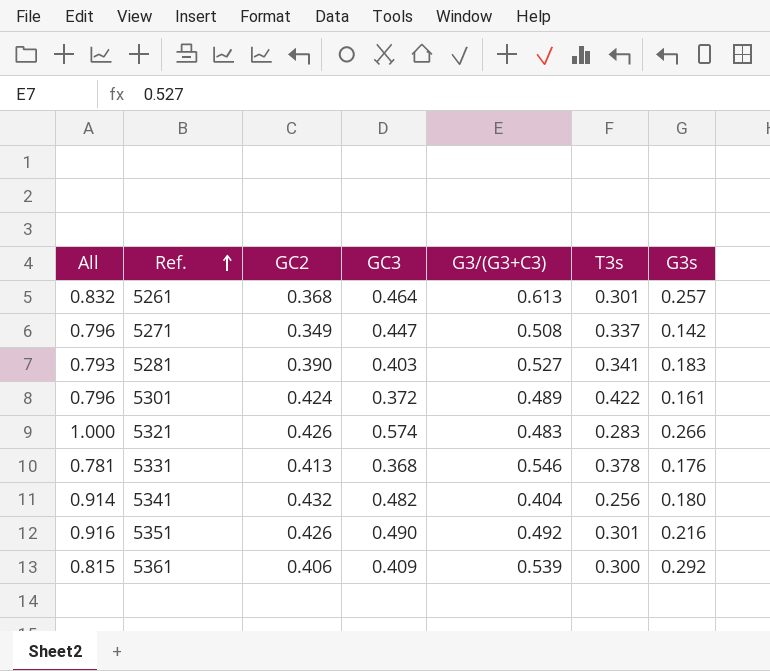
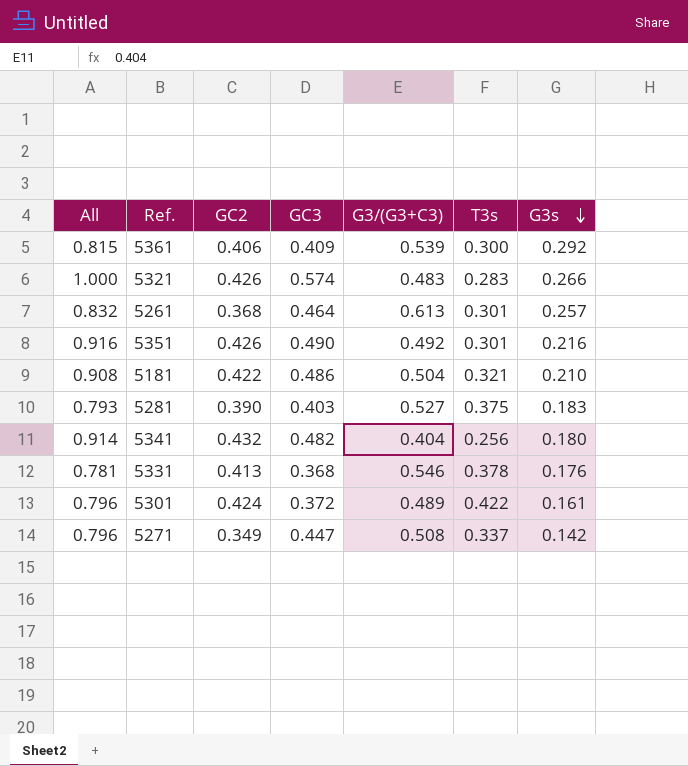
row order: Ref. ascending -> G3s descending
row 5181: none -> 0.908 | 0.422 | 0.486 | 0.504 | 0.321 | 0.210
5281 | T3s: 0.341 -> 0.375

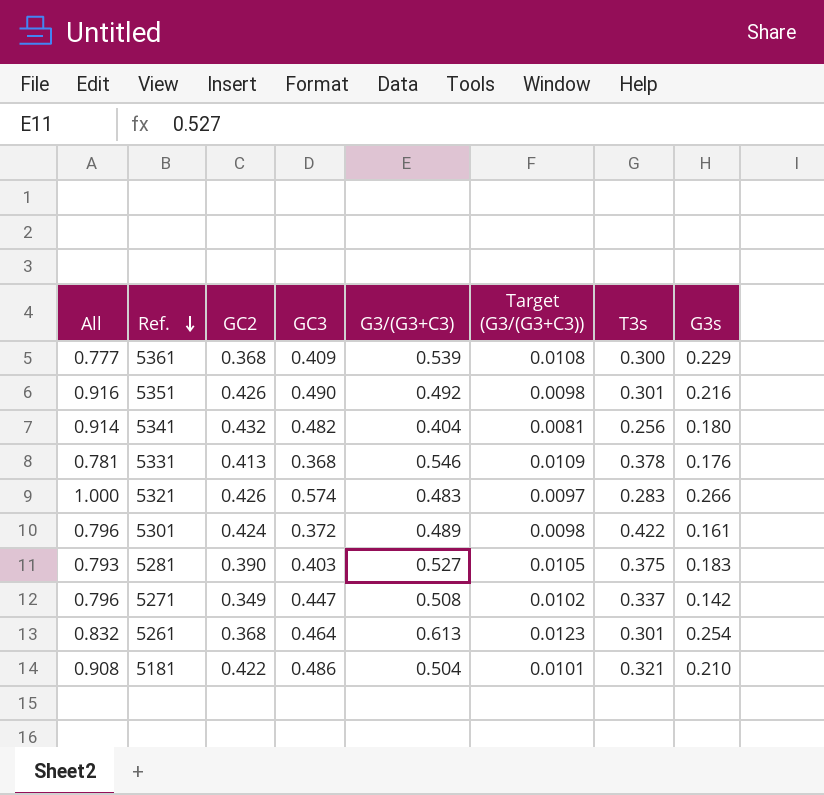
row order: G3s descending -> Ref. descending
column Target (G3/(G3+C3)) | formula: none -> [G3/(G3+C3)] * 0.02
5361 | All: 0.815 -> 0.777
5361 | GC2: 0.406 -> 0.368
5361 | G3s: 0.292 -> 0.229
5261 | G3s: 0.257 -> 0.254

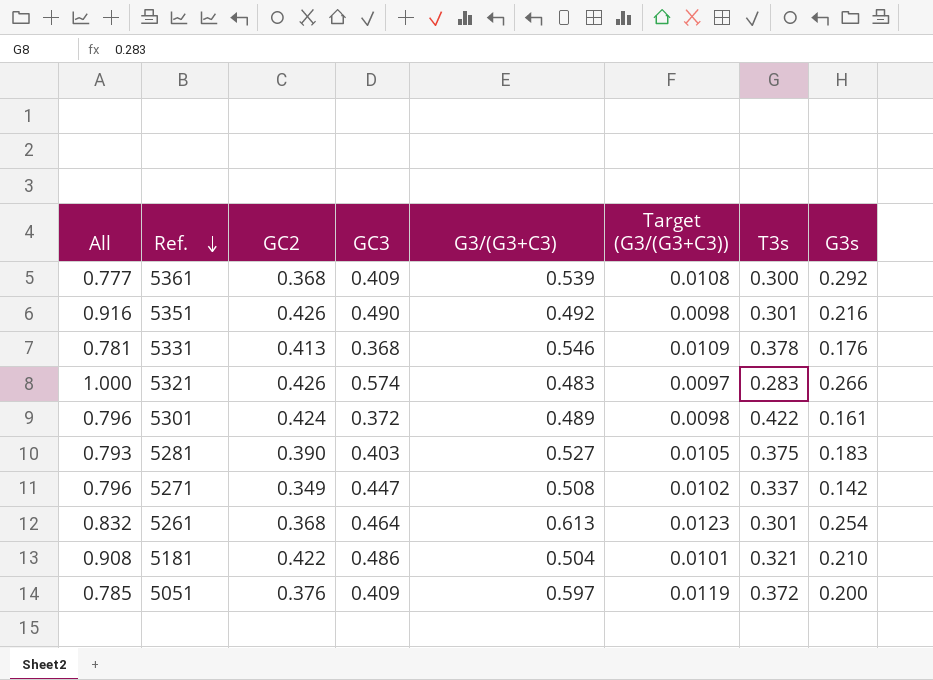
row 5341: 0.914 | 0.432 | 0.482 | 0.404 | 0.0081 | 0.256 | 0.180 -> none
5361 | G3s: 0.229 -> 0.292
row 5051: none -> 0.785 | 0.376 | 0.409 | 0.597 | 0.0119 | 0.372 | 0.200

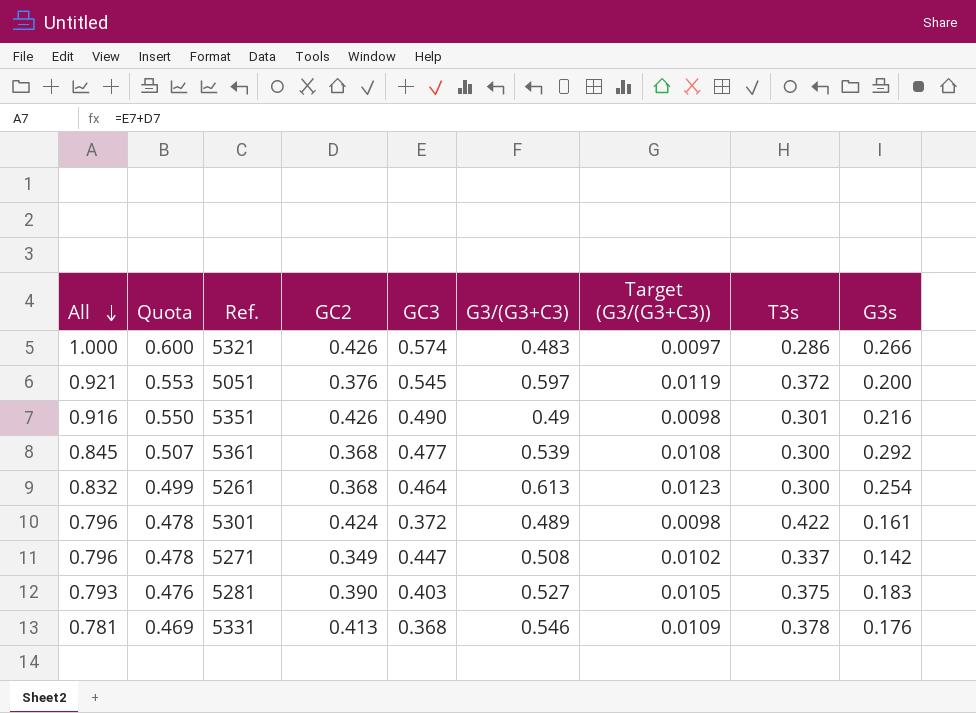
row order: Ref. descending -> All descending
column Quota | formula: none -> [All] * 0.6
row 5181: 0.908 | 0.422 | 0.486 | 0.504 | 0.0101 | 0.321 | 0.210 -> none
5321 | T3s: 0.283 -> 0.286
5051 | All: 0.785 -> 0.921
5051 | GC3: 0.409 -> 0.545
5351 | G3/(G3+C3): 0.492 -> 0.49
5361 | All: 0.777 -> 0.845
5361 | GC3: 0.409 -> 0.477
5261 | T3s: 0.301 -> 0.300

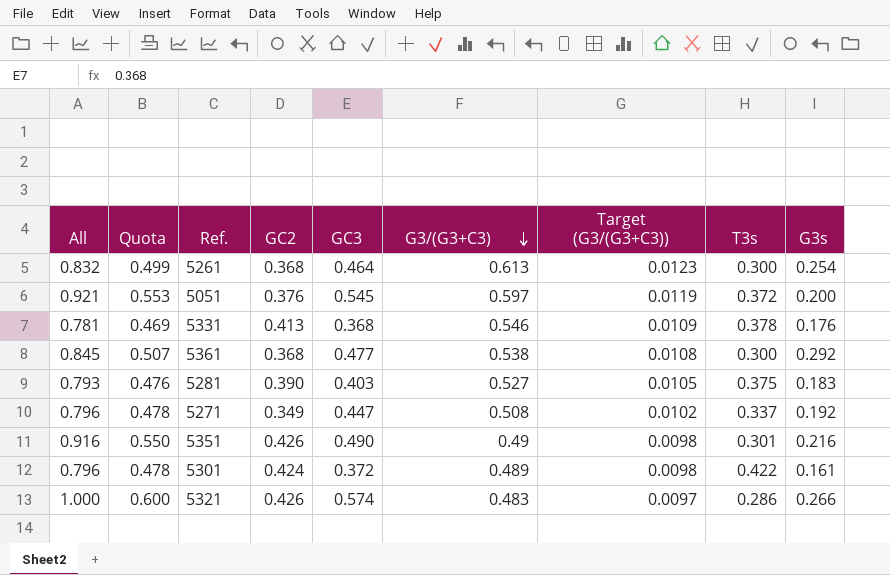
row order: All descending -> G3/(G3+C3) descending
5361 | G3/(G3+C3): 0.539 -> 0.538
5271 | G3s: 0.142 -> 0.192

